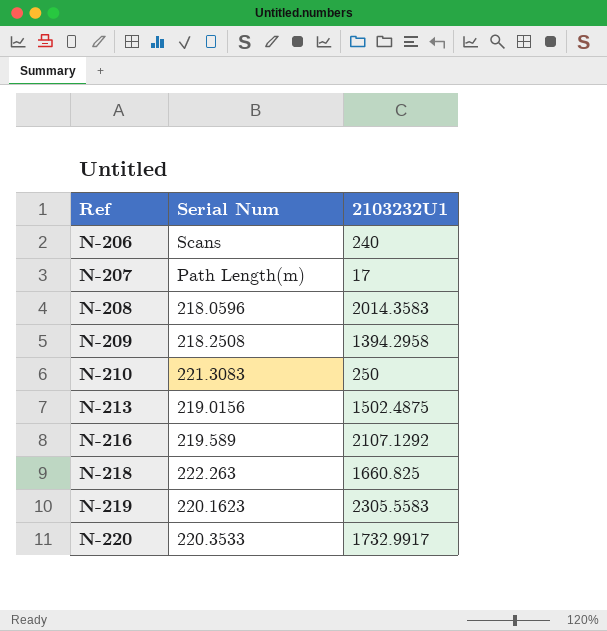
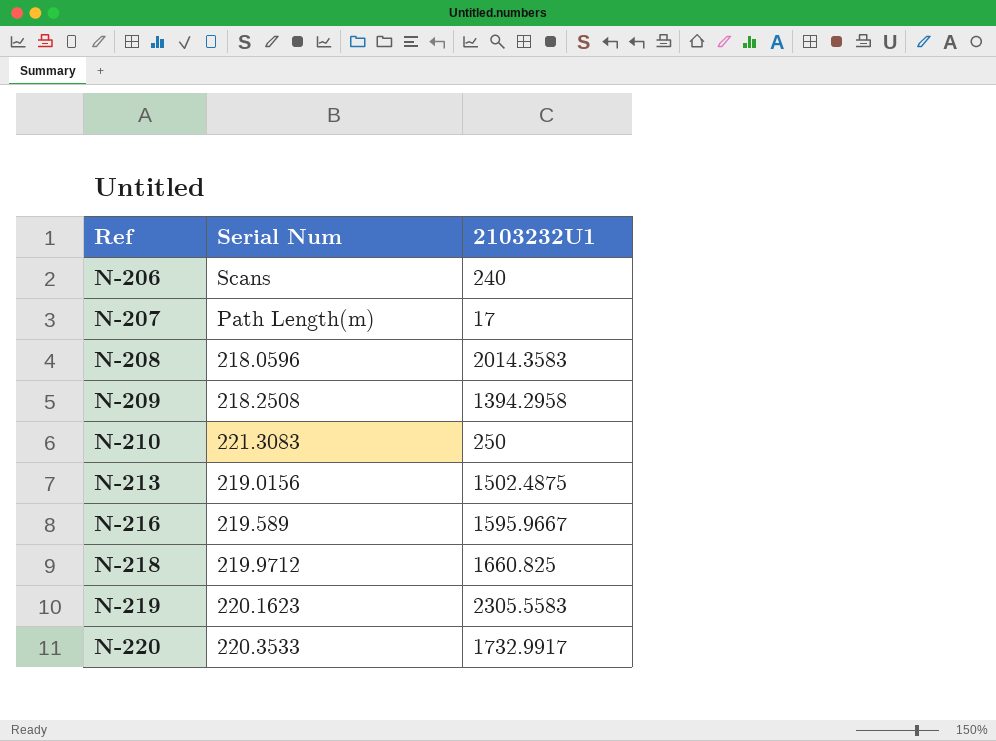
N-216 | 2103232U1: 2107.1292 -> 1595.9667
N-218 | Serial Num: 222.263 -> 219.9712

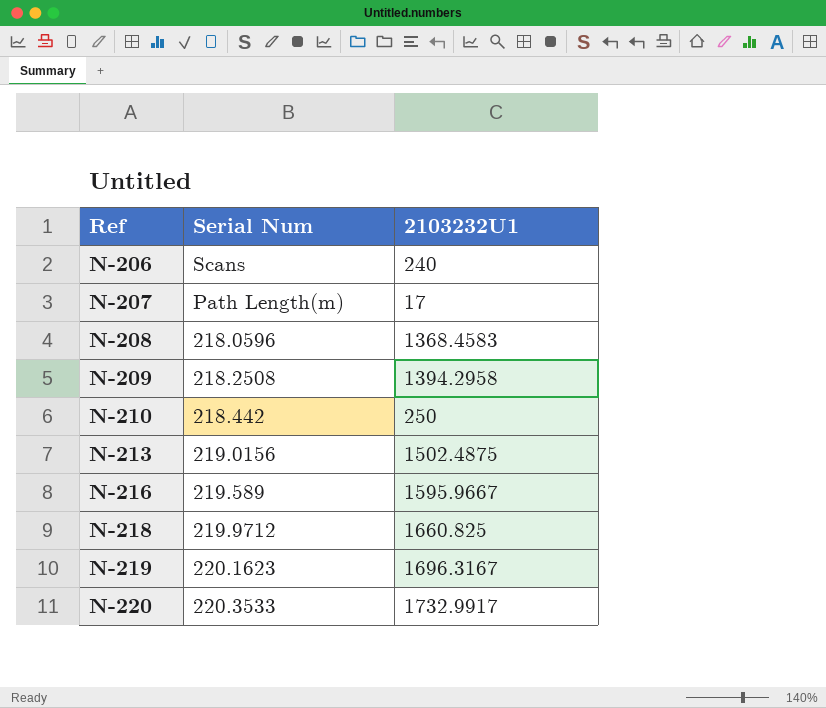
N-208 | 2103232U1: 2014.3583 -> 1368.4583
N-210 | Serial Num: 221.3083 -> 218.442
N-219 | 2103232U1: 2305.5583 -> 1696.3167

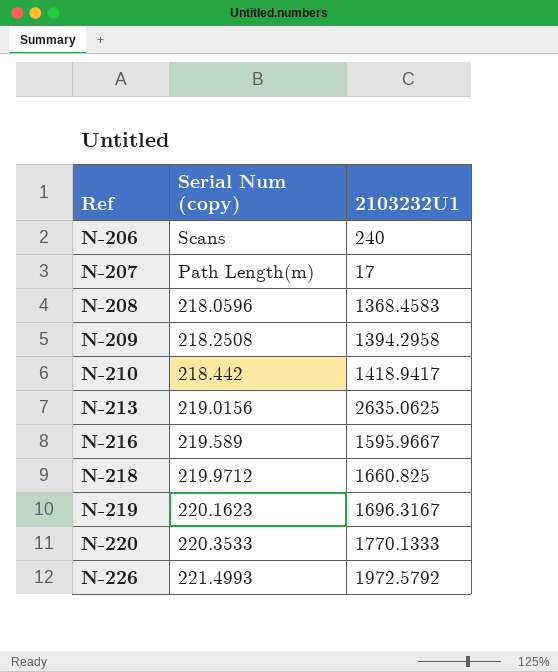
column name: Serial Num -> Serial Num (copy)
N-210 | 2103232U1: 250 -> 1418.9417
N-213 | 2103232U1: 1502.4875 -> 2635.0625
N-220 | 2103232U1: 1732.9917 -> 1770.1333
row N-226: none -> 221.4993 | 1972.5792

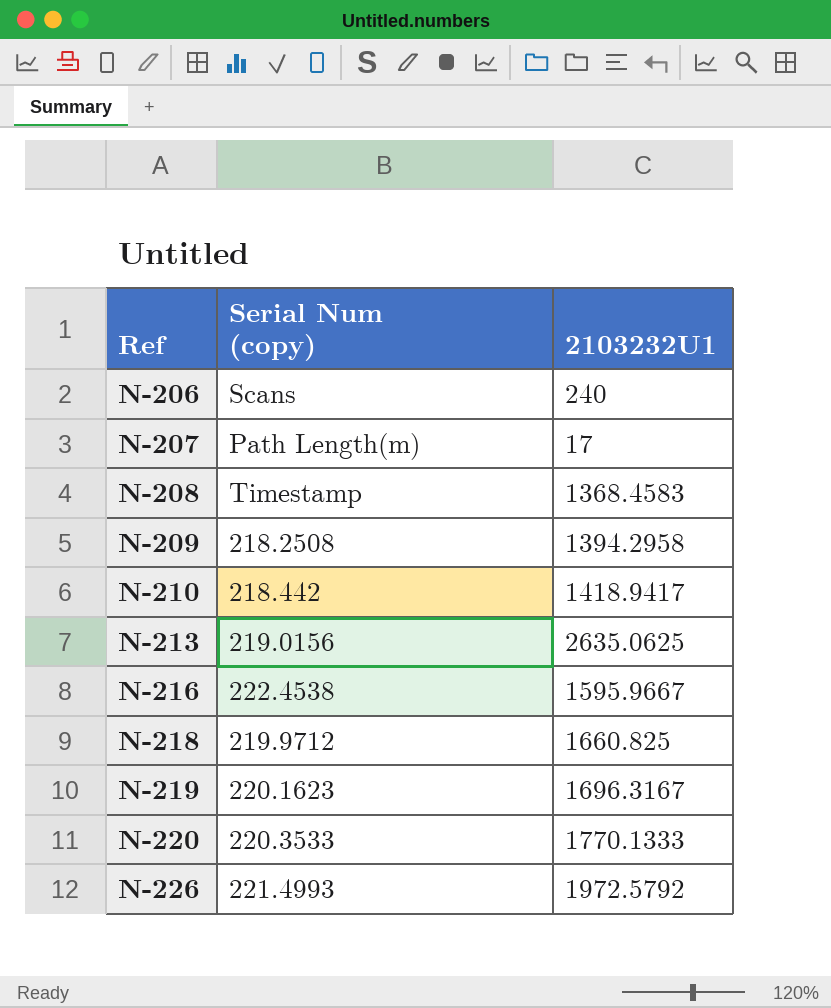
N-208 | Serial Num (copy): 218.0596 -> Timestamp
N-216 | Serial Num (copy): 219.589 -> 222.4538

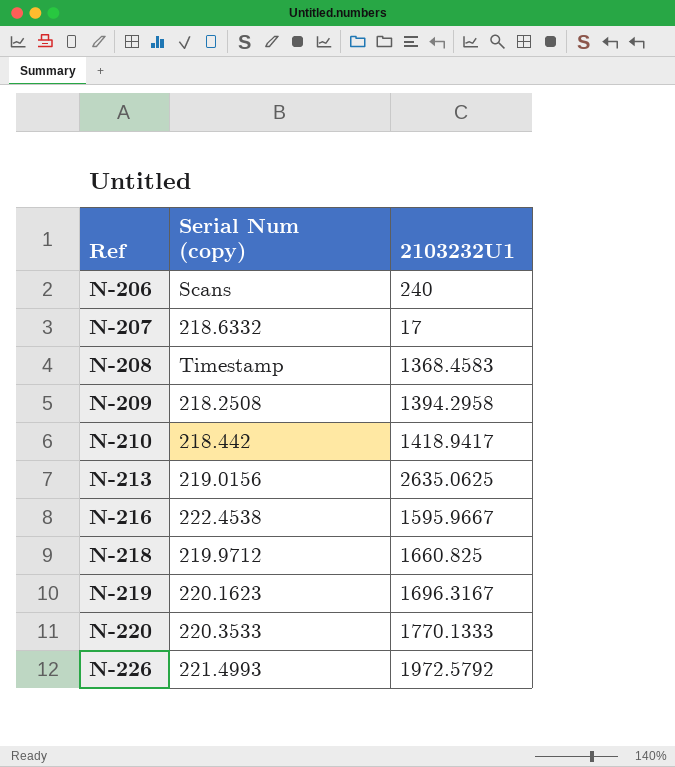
N-207 | Serial Num (copy): Path Length(m) -> 218.6332

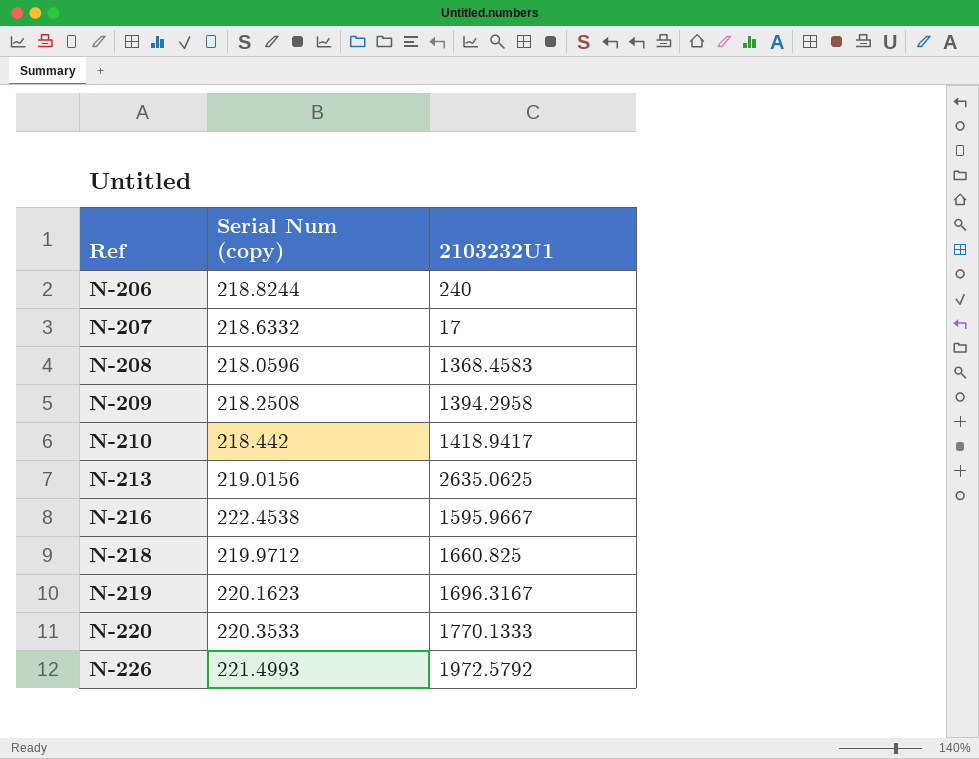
N-206 | Serial Num (copy): Scans -> 218.8244
N-208 | Serial Num (copy): Timestamp -> 218.0596

